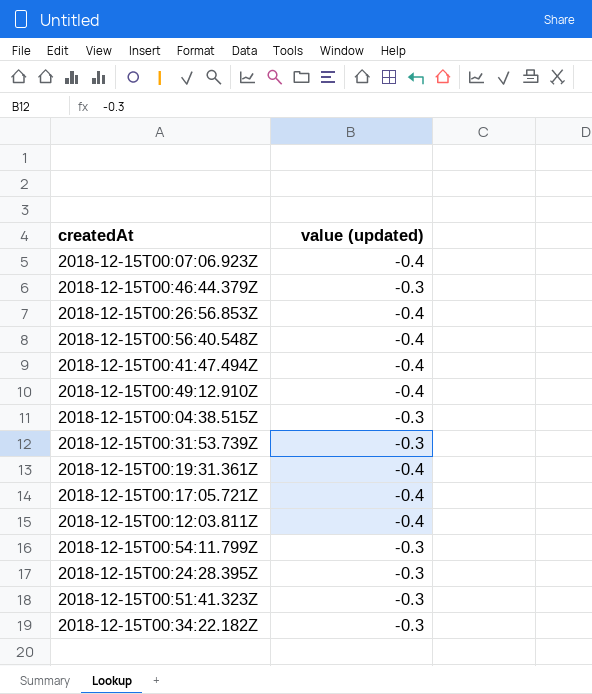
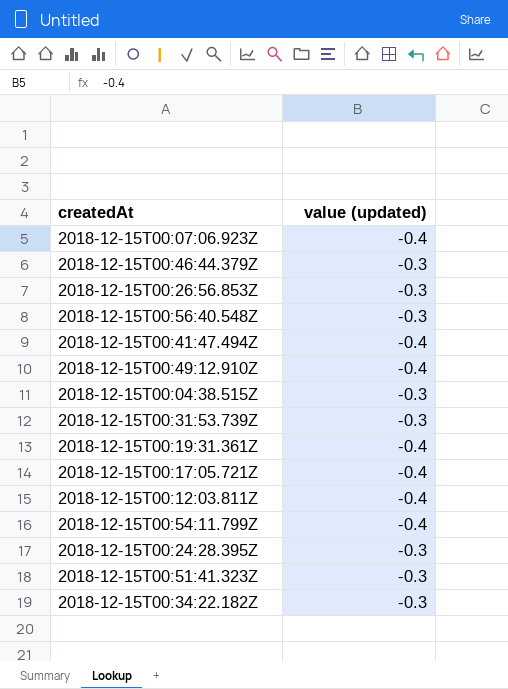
2018-12-15T00:26:56.853Z | value (updated): -0.4 -> -0.3
2018-12-15T00:56:40.548Z | value (updated): -0.4 -> -0.3
2018-12-15T00:54:11.799Z | value (updated): -0.3 -> -0.4

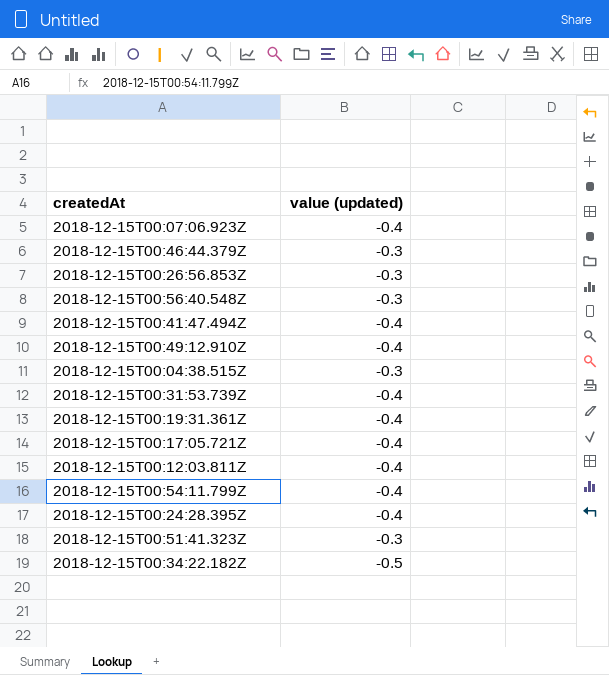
2018-12-15T00:31:53.739Z | value (updated): -0.3 -> -0.4
2018-12-15T00:24:28.395Z | value (updated): -0.3 -> -0.4
2018-12-15T00:34:22.182Z | value (updated): -0.3 -> -0.5

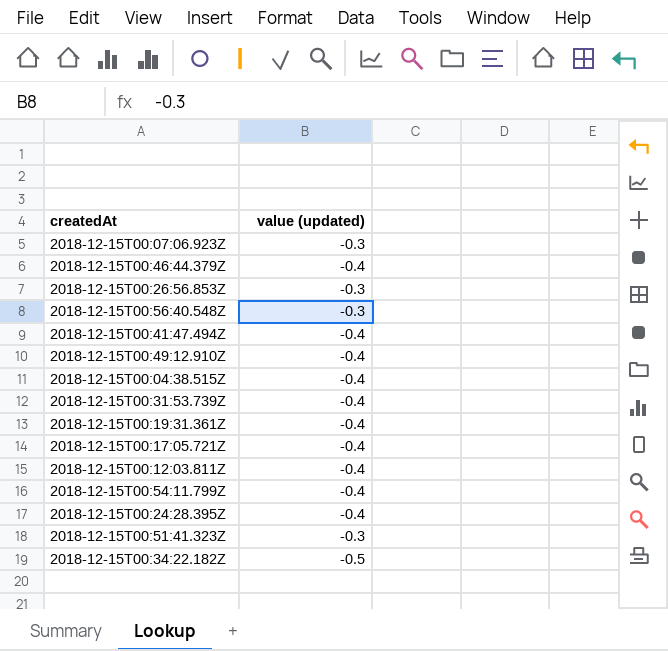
2018-12-15T00:07:06.923Z | value (updated): -0.4 -> -0.3
2018-12-15T00:46:44.379Z | value (updated): -0.3 -> -0.4
2018-12-15T00:04:38.515Z | value (updated): -0.3 -> -0.4

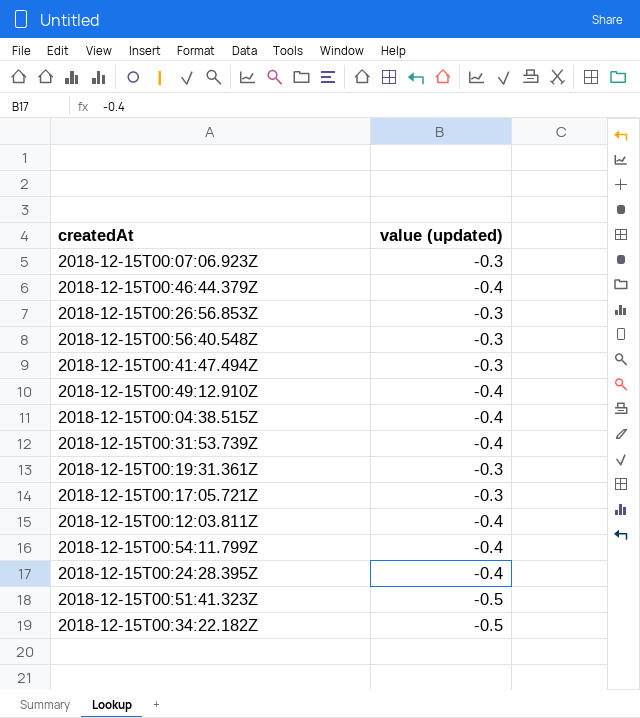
2018-12-15T00:41:47.494Z | value (updated): -0.4 -> -0.3
2018-12-15T00:19:31.361Z | value (updated): -0.4 -> -0.3
2018-12-15T00:17:05.721Z | value (updated): -0.4 -> -0.3
2018-12-15T00:51:41.323Z | value (updated): -0.3 -> -0.5

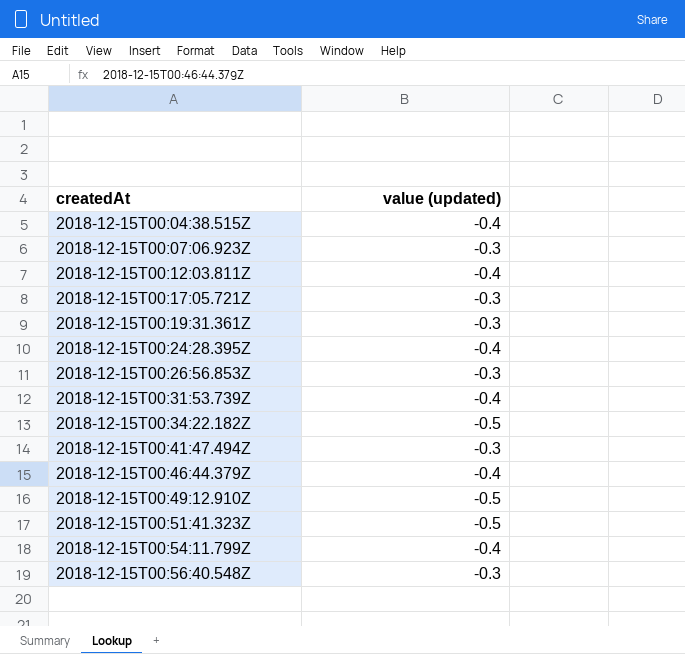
row order: none -> createdAt ascending
2018-12-15T00:49:12.910Z | value (updated): -0.4 -> -0.5

